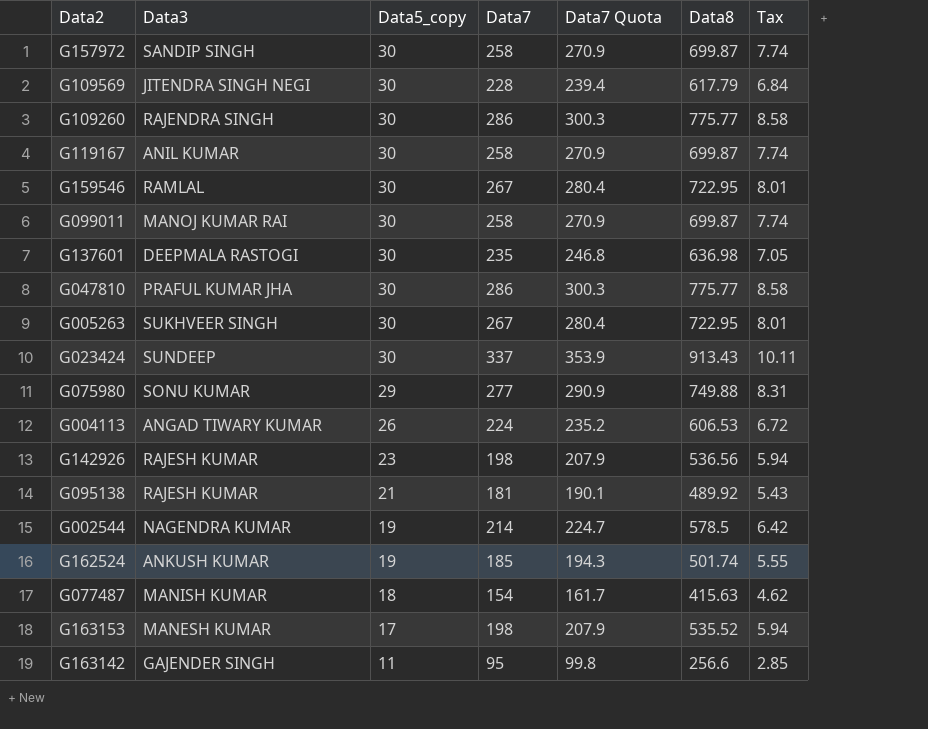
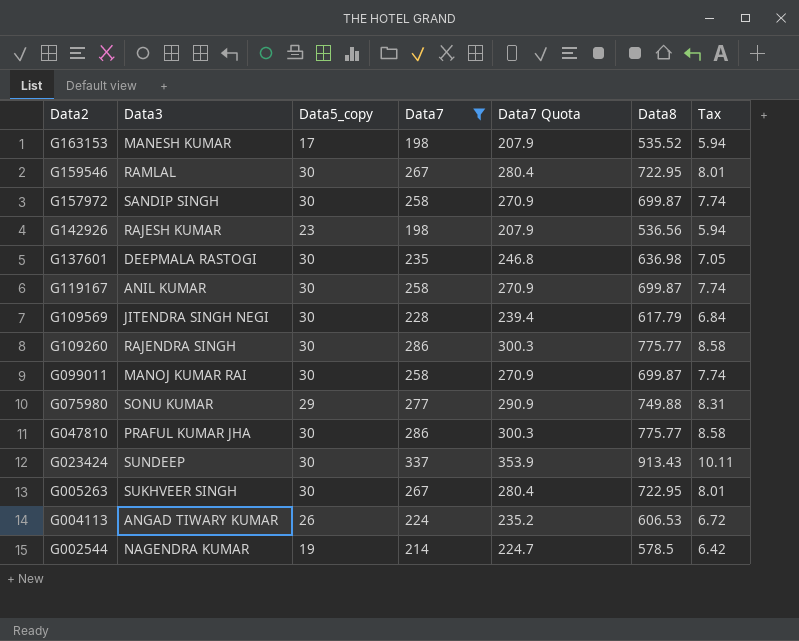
filter: none -> Data7 >= 198
row order: Data5_copy descending -> Data2 descending

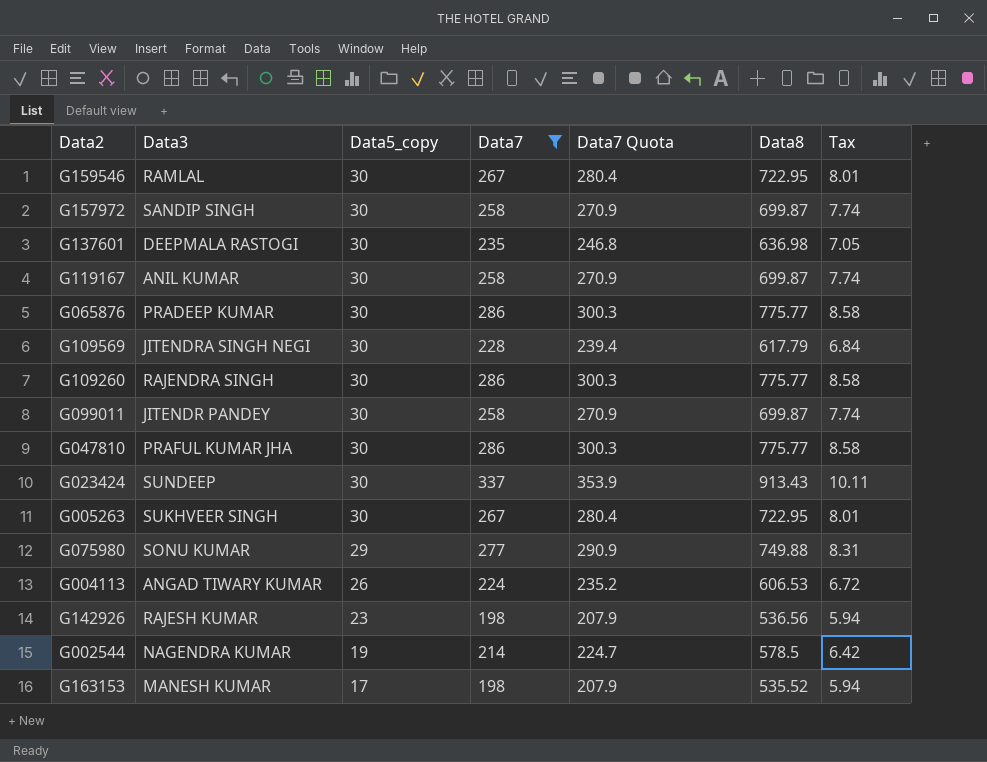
row order: Data2 descending -> Data5_copy descending
row G065876: none -> PRADEEP KUMAR | 30 | 286 | 300.3 | 775.77 | 8.58
G099011 | Data3: MANOJ KUMAR RAI -> JITENDR PANDEY

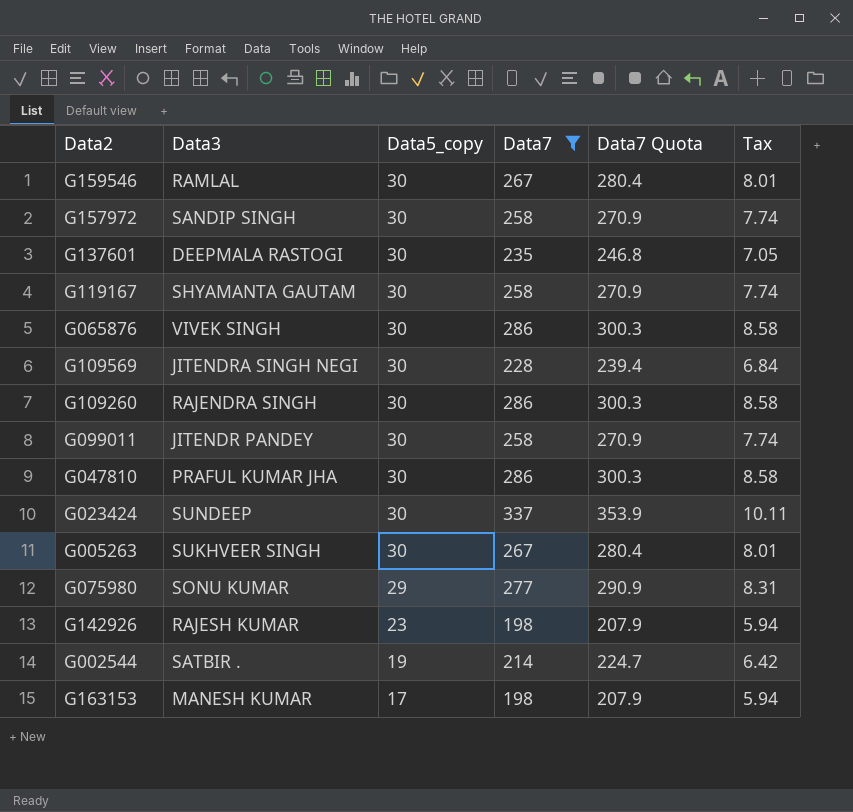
column Data8 | position: 6 -> none
row G004113: ANGAD TIWARY KUMAR | 26 | 224 | 235.2 | 606.53 | 6.72 -> none
G119167 | Data3: ANIL KUMAR -> SHYAMANTA GAUTAM
G065876 | Data3: PRADEEP KUMAR -> VIVEK SINGH
G002544 | Data3: NAGENDRA KUMAR -> SATBIR .

